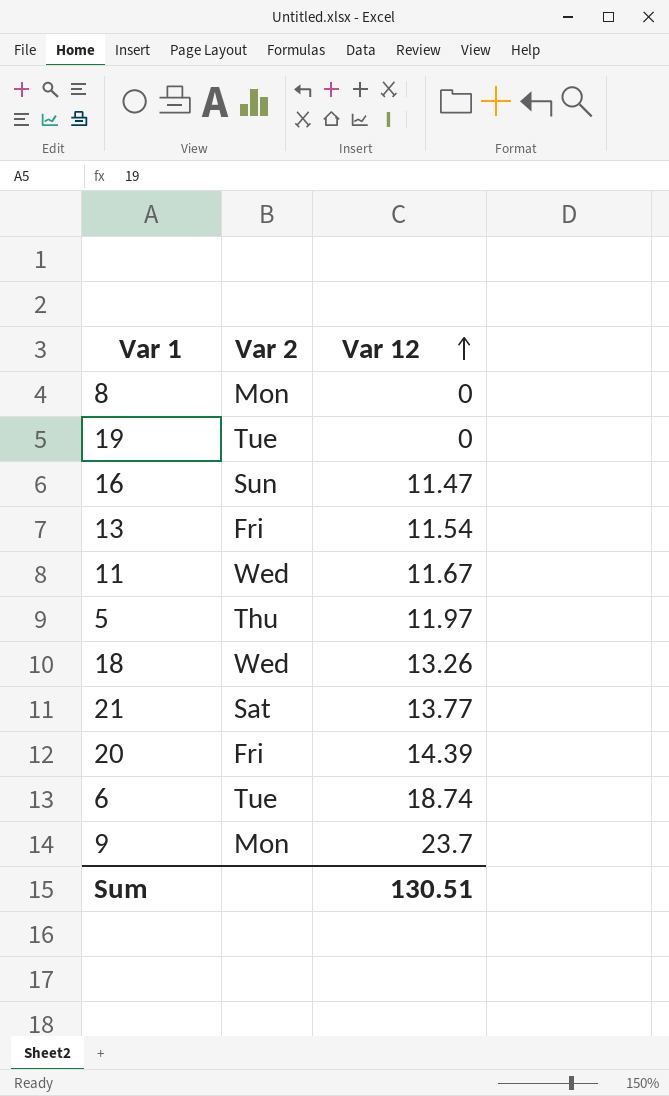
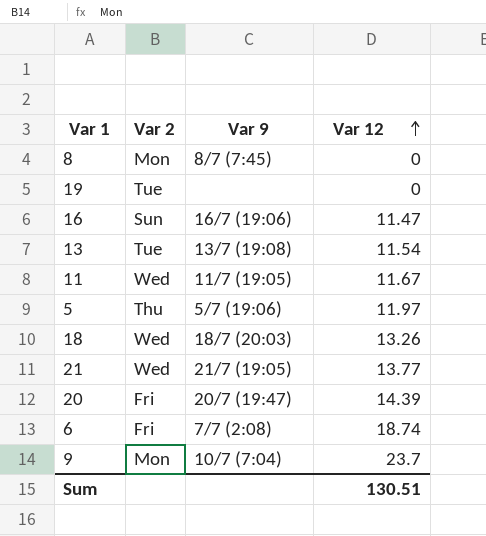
column Var 9 | position: none -> 3
13 | Var 2: Fri -> Tue
21 | Var 2: Sat -> Wed
6 | Var 2: Tue -> Fri

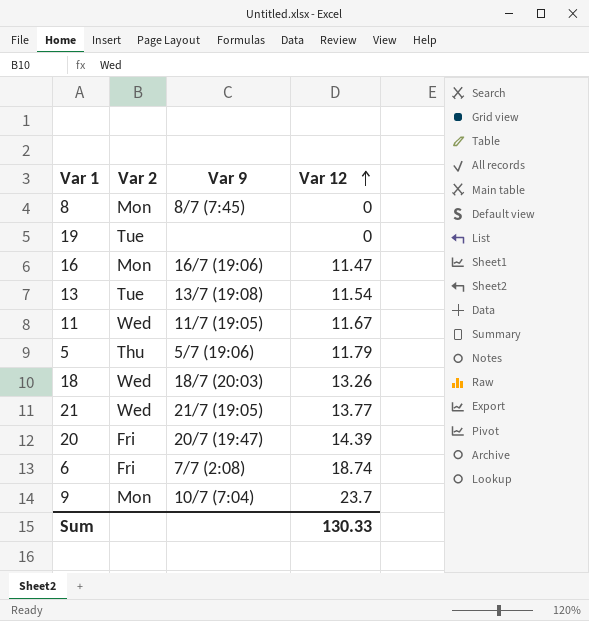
16 | Var 2: Sun -> Mon
5 | Var 12: 11.97 -> 11.79
Sum | Var 12: 130.51 -> 130.33

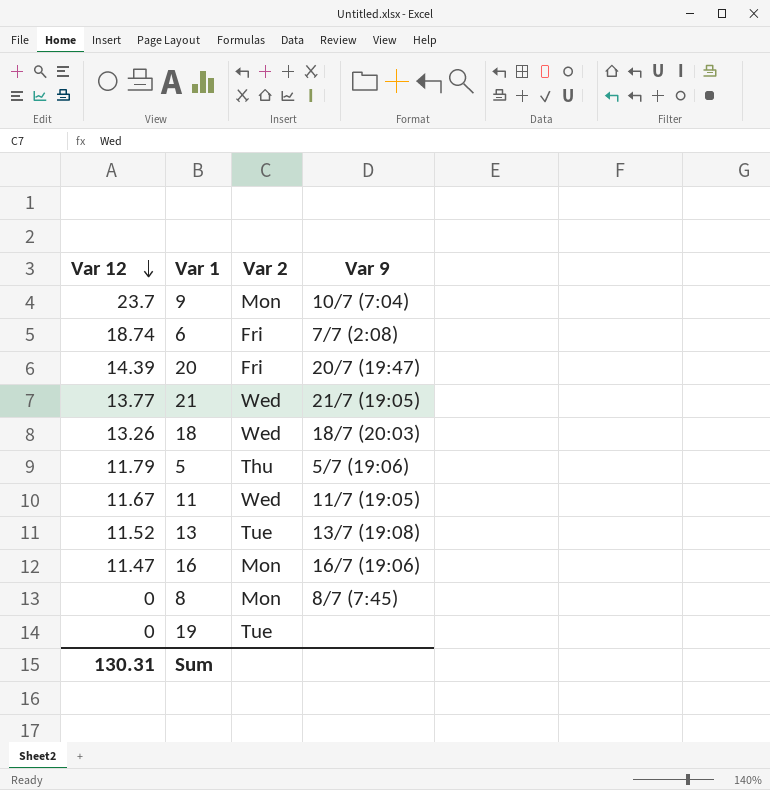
row order: Var 12 ascending -> Var 12 descending
column Var 12 | position: 4 -> 1
13 | Var 12: 11.54 -> 11.52
Sum | Var 12: 130.33 -> 130.31

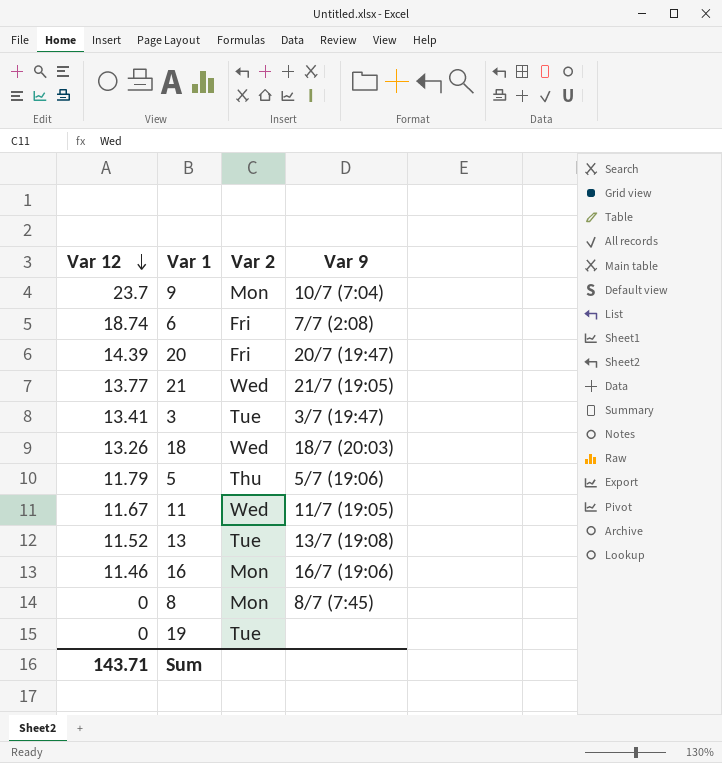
row 3: none -> 13.41 | Tue | 3/7 (19:47)
16 | Var 12: 11.47 -> 11.46
Sum | Var 12: 130.31 -> 143.71

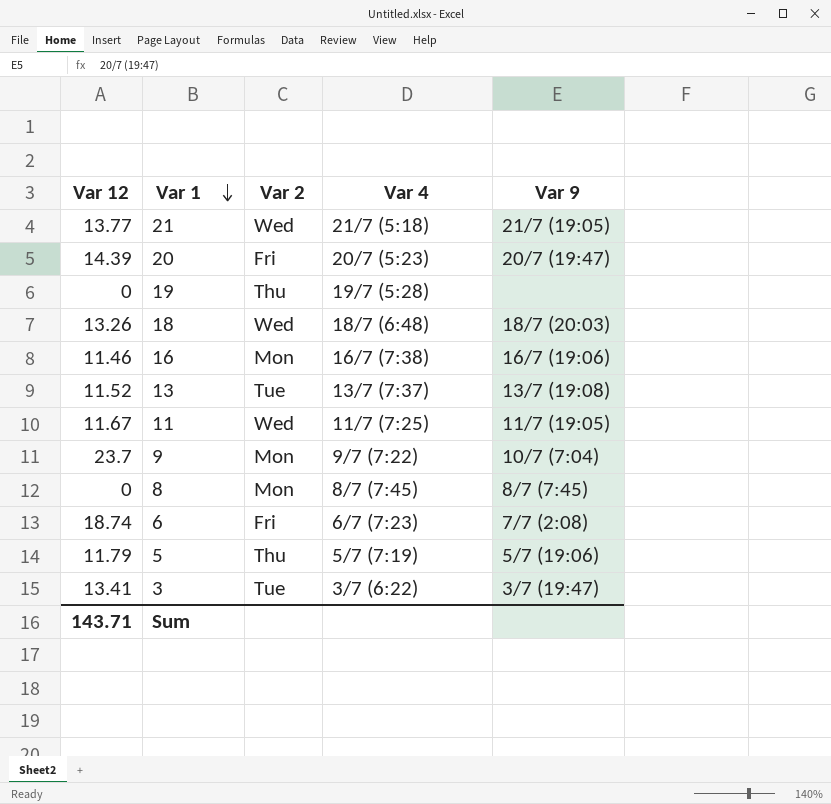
row order: Var 12 descending -> Var 1 descending
column Var 4 | position: none -> 4
19 | Var 2: Tue -> Thu

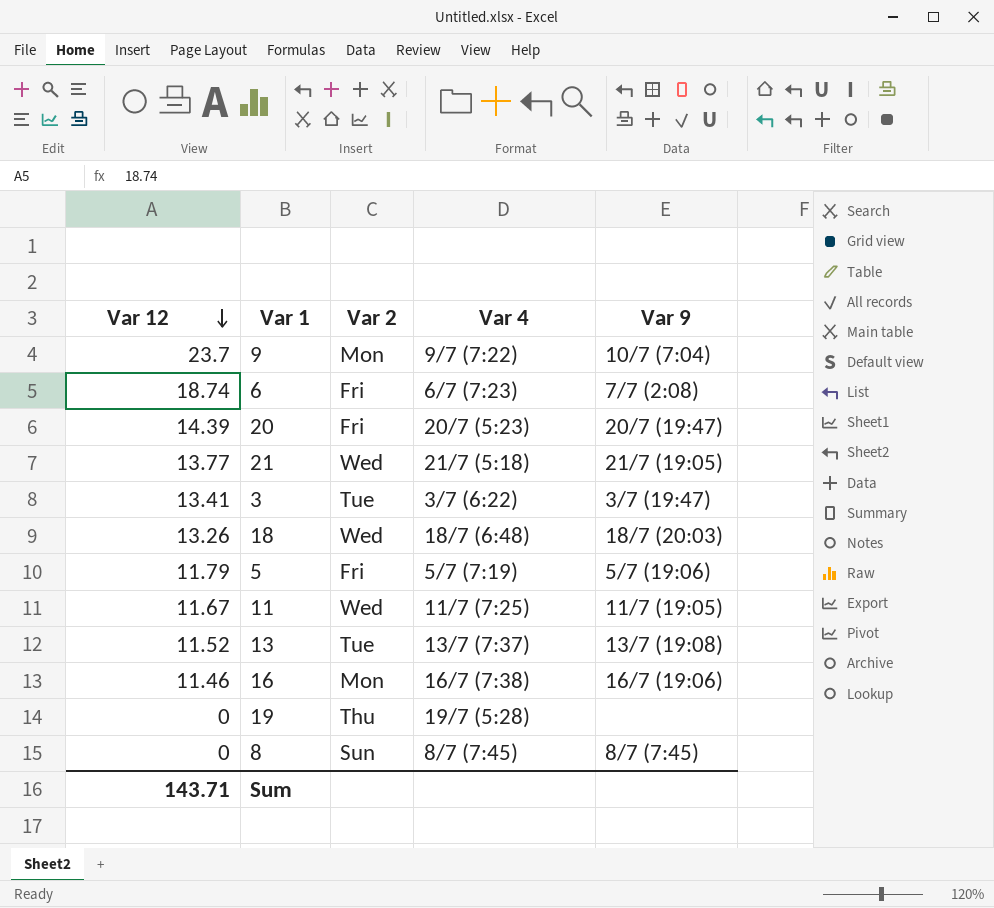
row order: Var 1 descending -> Var 12 descending
5 | Var 2: Thu -> Fri
8 | Var 2: Mon -> Sun

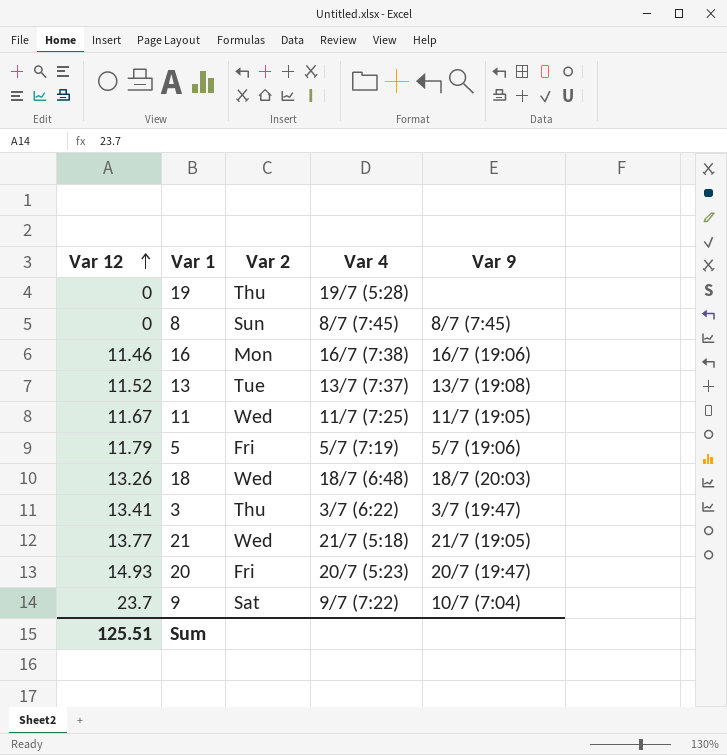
row order: Var 12 descending -> Var 12 ascending
row 6: 18.74 | Fri | 6/7 (7:23) | 7/7 (2:08) -> none
3 | Var 2: Tue -> Thu
20 | Var 12: 14.39 -> 14.93
9 | Var 2: Mon -> Sat
Sum | Var 12: 143.71 -> 125.51

